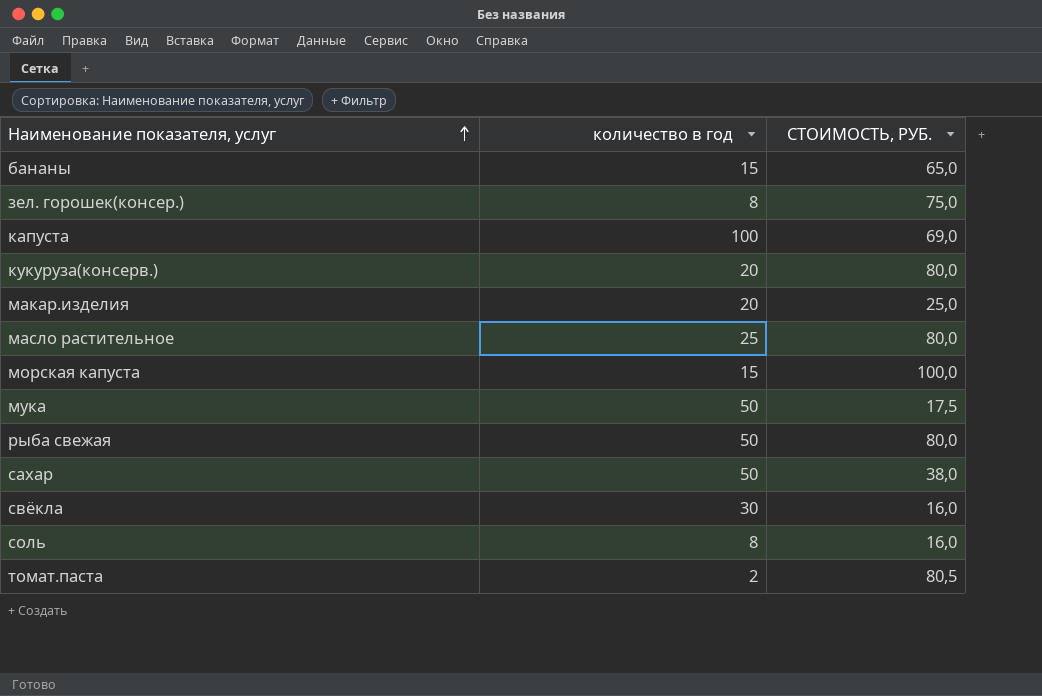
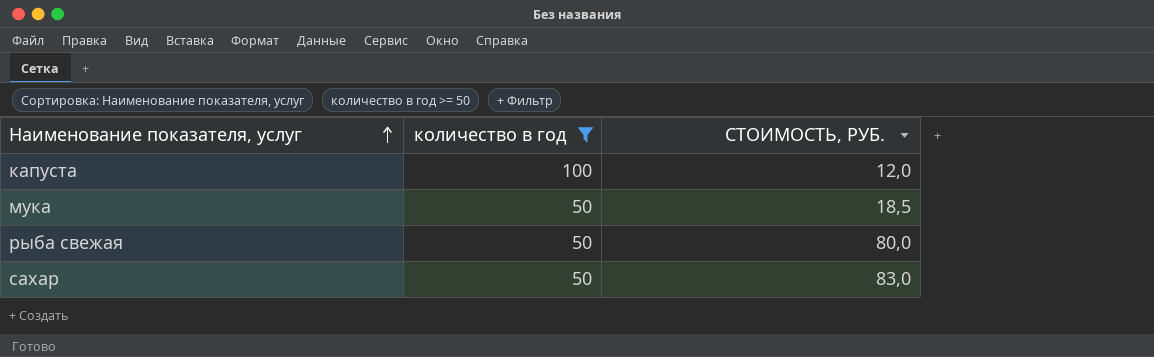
filter: none -> количество в год >= 50
капуста | СТОИМОСТЬ, РУБ.: 69,0 -> 12,0
мука | СТОИМОСТЬ, РУБ.: 17,5 -> 18,5
сахар | СТОИМОСТЬ, РУБ.: 38,0 -> 83,0

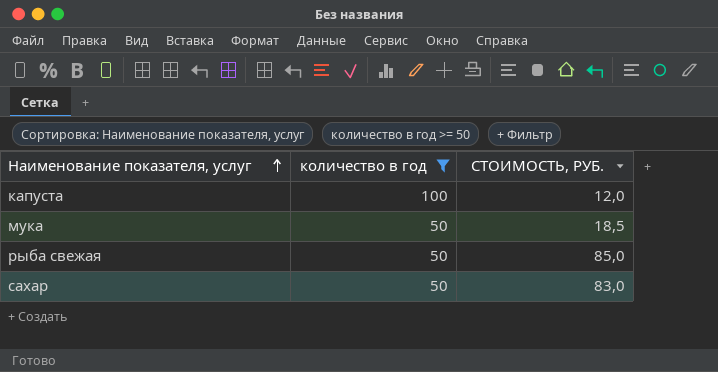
рыба свежая | СТОИМОСТЬ, РУБ.: 80,0 -> 85,0

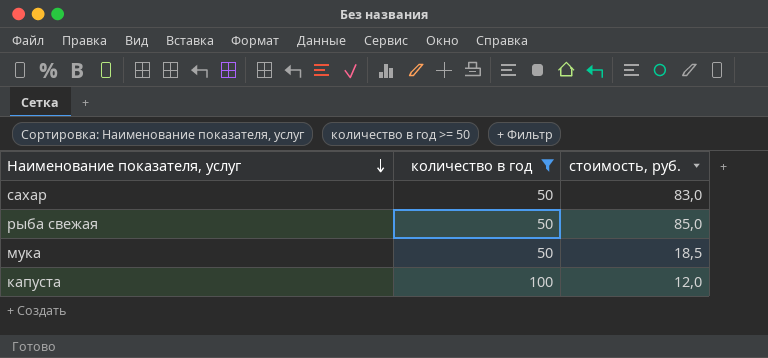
row order: Наименование показателя, услуг ascending -> Наименование показателя, услуг descending
column name: СТОИМОСТЬ, РУБ. -> стоимость, руб.

